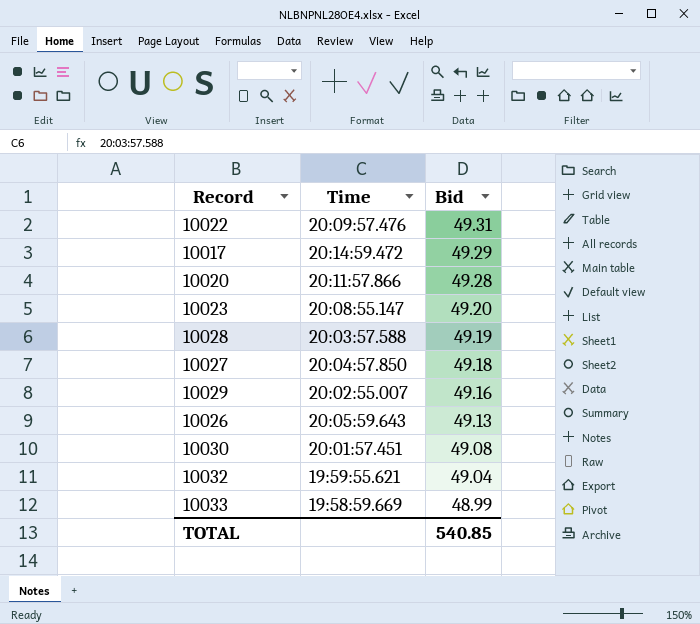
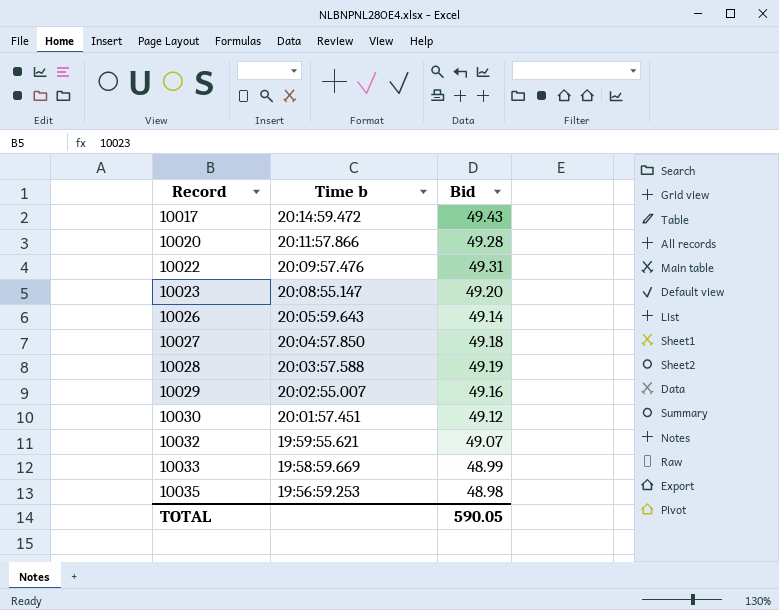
row order: Bid descending -> Record ascending
column name: Time -> Time b
10017 | Bid: 49.29 -> 49.43
10026 | Bid: 49.13 -> 49.14
10030 | Bid: 49.08 -> 49.12
10032 | Bid: 49.04 -> 49.07
row 10035: none -> 19:56:59.253 | 48.98
TOTAL | Bid: 540.85 -> 590.05

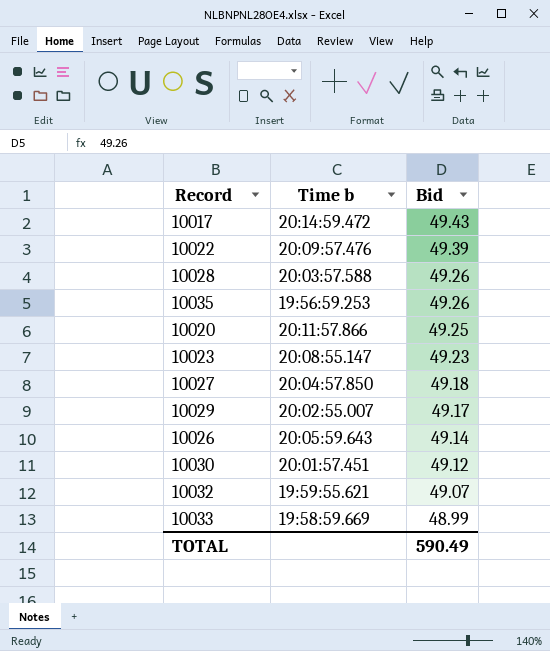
row order: Record ascending -> Bid descending
10022 | Bid: 49.31 -> 49.39
10028 | Bid: 49.19 -> 49.26
10035 | Bid: 48.98 -> 49.26
10020 | Bid: 49.28 -> 49.25
10023 | Bid: 49.20 -> 49.23
10029 | Bid: 49.16 -> 49.17
TOTAL | Bid: 590.05 -> 590.49

